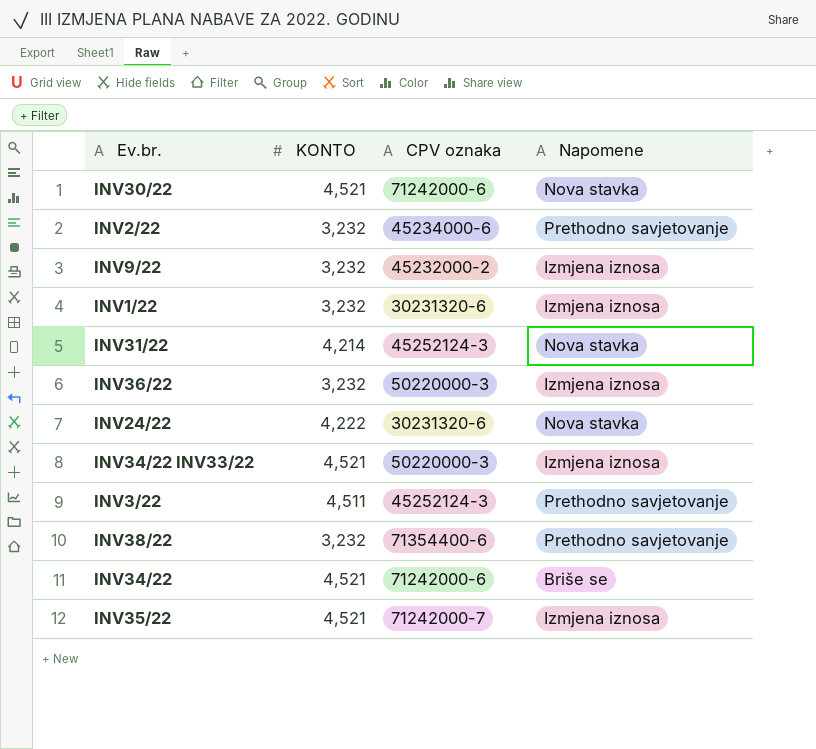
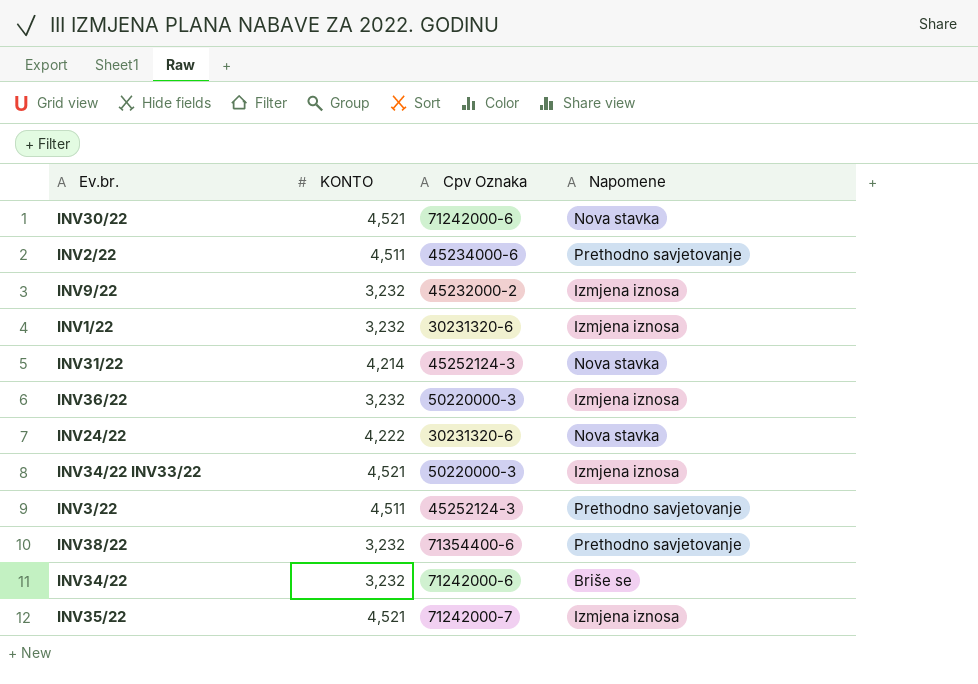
column name: CPV oznaka -> Cpv Oznaka
INV2/22 | KONTO: 3,232 -> 4,511
INV34/22 | KONTO: 4,521 -> 3,232

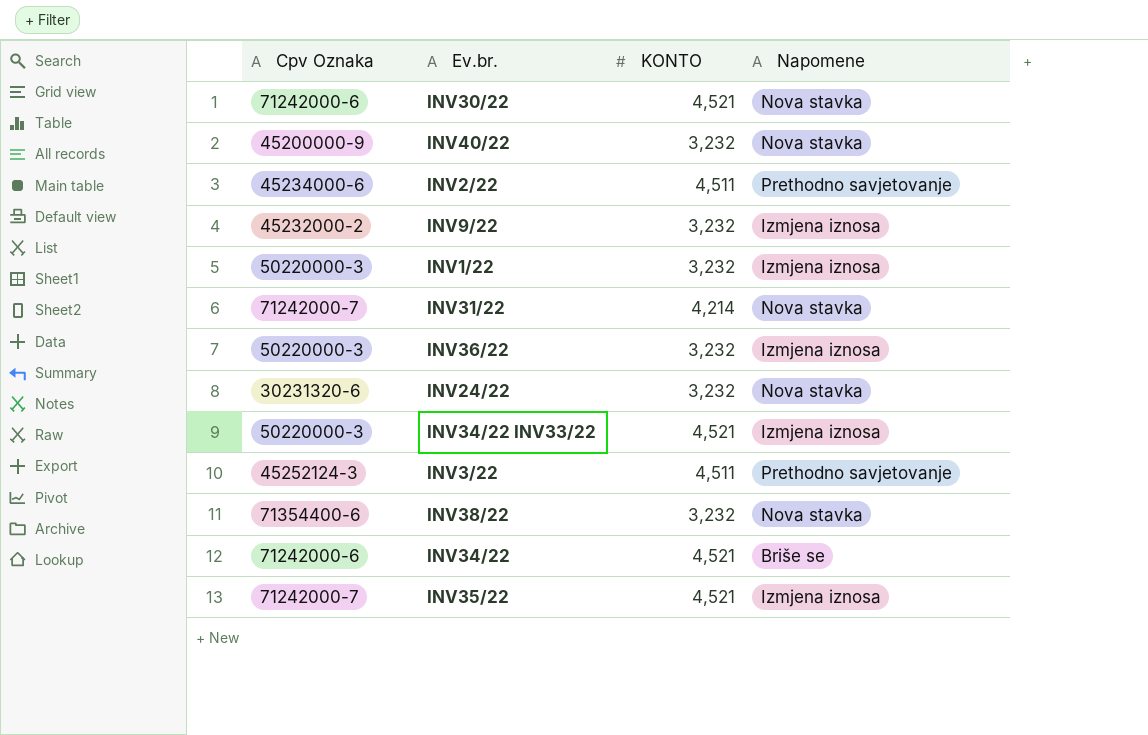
column Cpv Oznaka | position: 3 -> 1
row INV40/22: none -> 45200000-9 | 3,232 | Nova stavka
INV1/22 | Cpv Oznaka: 30231320-6 -> 50220000-3
INV31/22 | Cpv Oznaka: 45252124-3 -> 71242000-7
INV24/22 | KONTO: 4,222 -> 3,232
INV38/22 | Napomene: Prethodno savjetovanje -> Nova stavka
INV34/22 | KONTO: 3,232 -> 4,521

